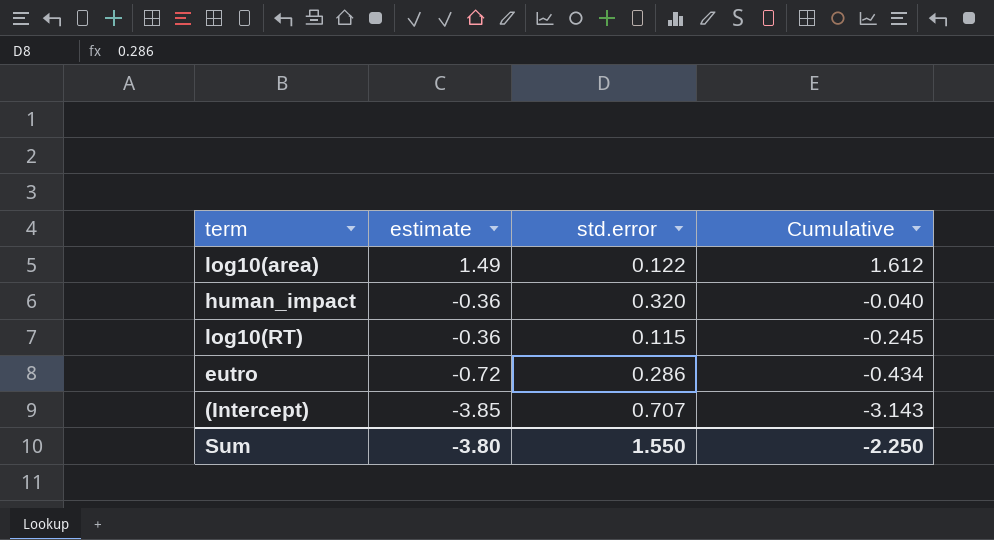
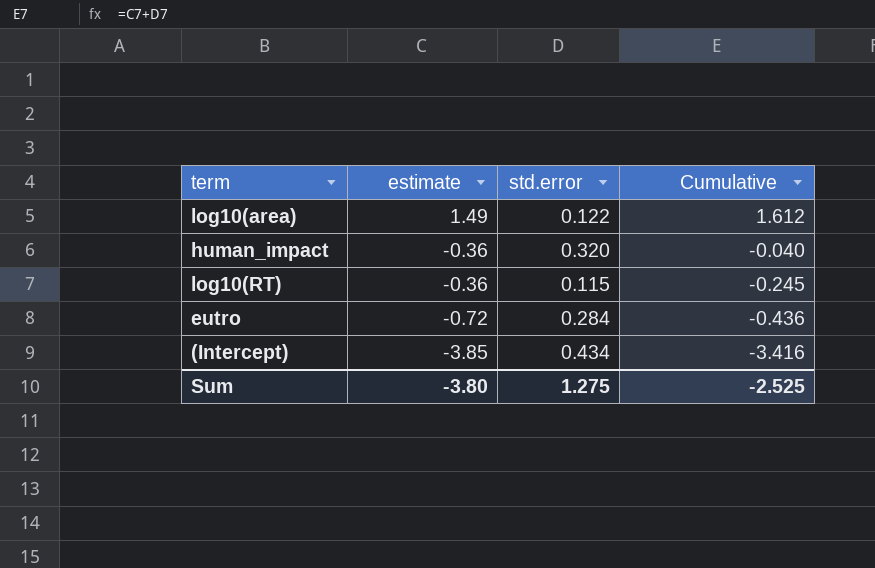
eutro | std.error: 0.286 -> 0.284
eutro | Cumulative: -0.434 -> -0.436
(Intercept) | std.error: 0.707 -> 0.434
(Intercept) | Cumulative: -3.143 -> -3.416
Sum | std.error: 1.550 -> 1.275
Sum | Cumulative: -2.250 -> -2.525

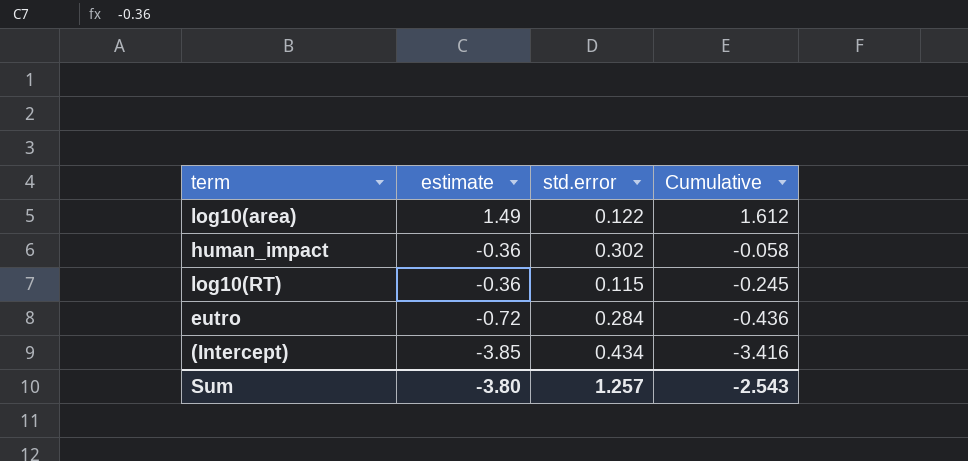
human_impact | std.error: 0.320 -> 0.302
human_impact | Cumulative: -0.040 -> -0.058
Sum | std.error: 1.275 -> 1.257
Sum | Cumulative: -2.525 -> -2.543

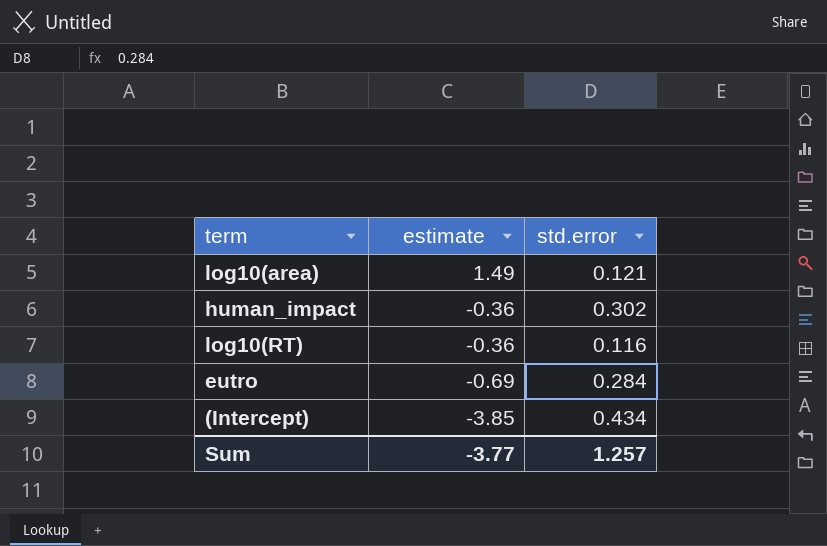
column Cumulative | formula: [estimate] + [std.error] -> none
log10(area) | std.error: 0.122 -> 0.121
log10(RT) | std.error: 0.115 -> 0.116
eutro | estimate: -0.72 -> -0.69
Sum | estimate: -3.80 -> -3.77

